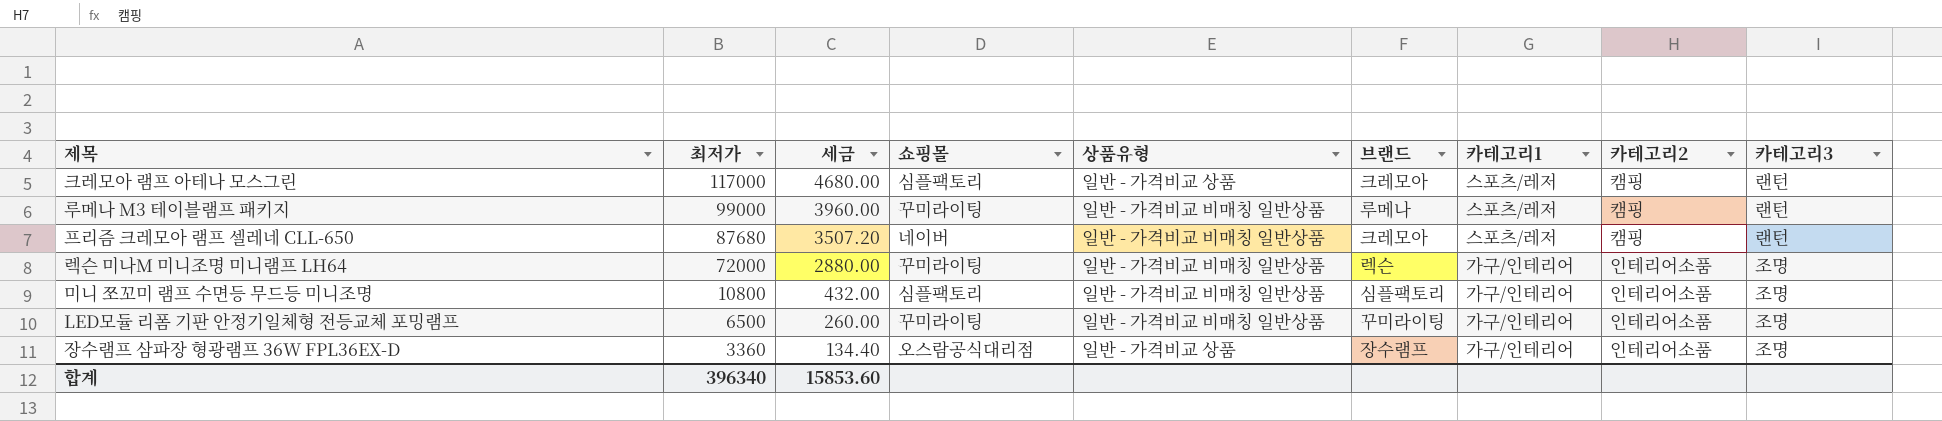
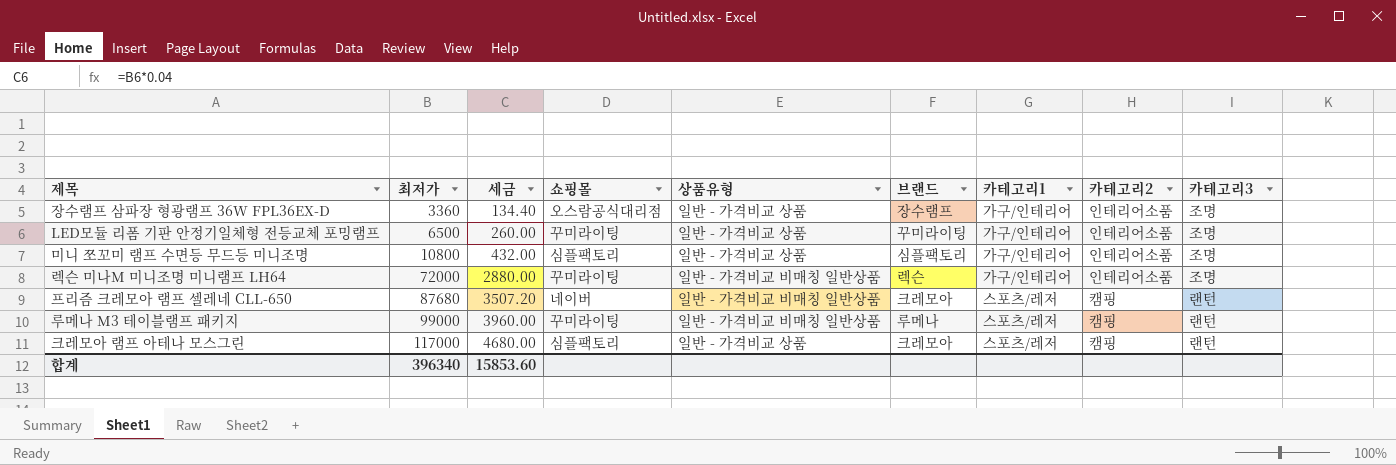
row order: 최저가 descending -> 최저가 ascending
LED모듈 리폼 기판 안정기일체형 전등교체 포밍램프 | 상품유형: 일반 - 가격비교 비매칭 일반상품 -> 일반 - 가격비교 상품
미니 쪼꼬미 램프 수면등 무드등 미니조명 | 상품유형: 일반 - 가격비교 비매칭 일반상품 -> 일반 - 가격비교 상품

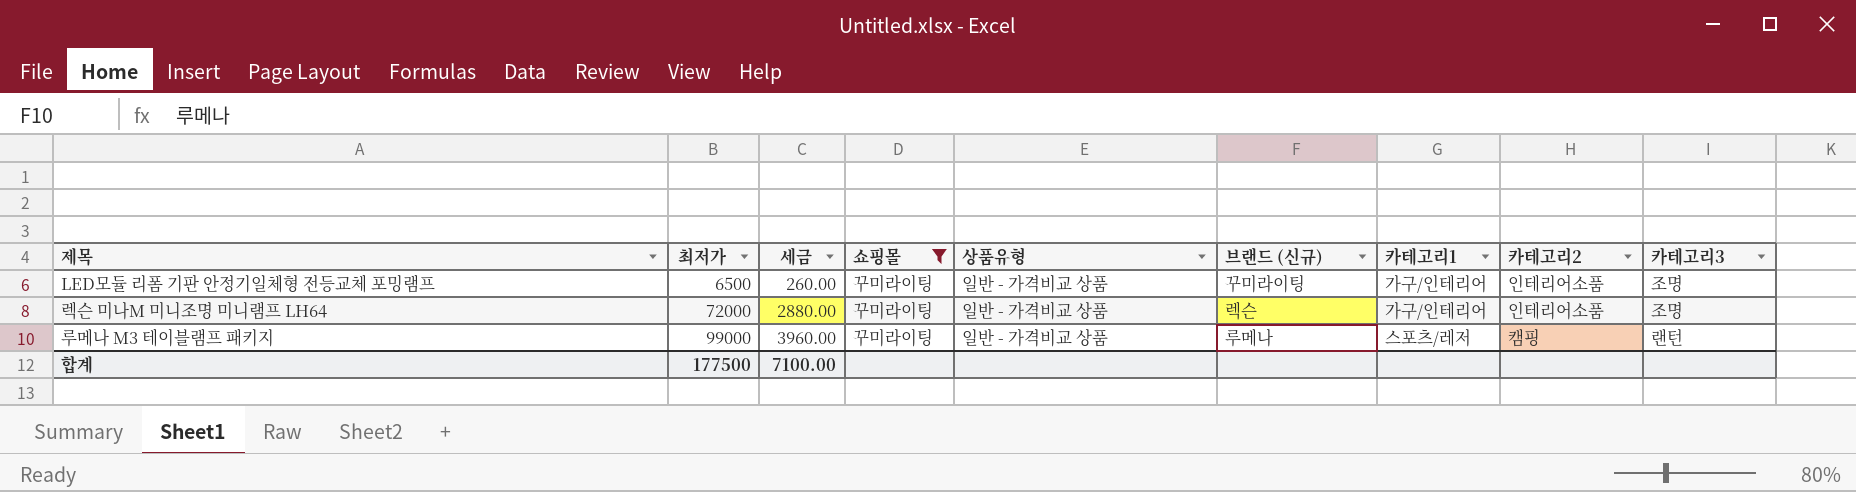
filter: none -> 쇼핑몰 = 꾸미라이팅
column name: 브랜드 -> 브랜드 (신규)
렉슨 미나M 미니조명 미니램프 LH64 | 상품유형: 일반 - 가격비교 비매칭 일반상품 -> 일반 - 가격비교 상품
루메나 M3 테이블램프 패키지 | 상품유형: 일반 - 가격비교 비매칭 일반상품 -> 일반 - 가격비교 상품
합계 | 최저가: 396340 -> 177500
합계 | 세금: 15853.60 -> 7100.00

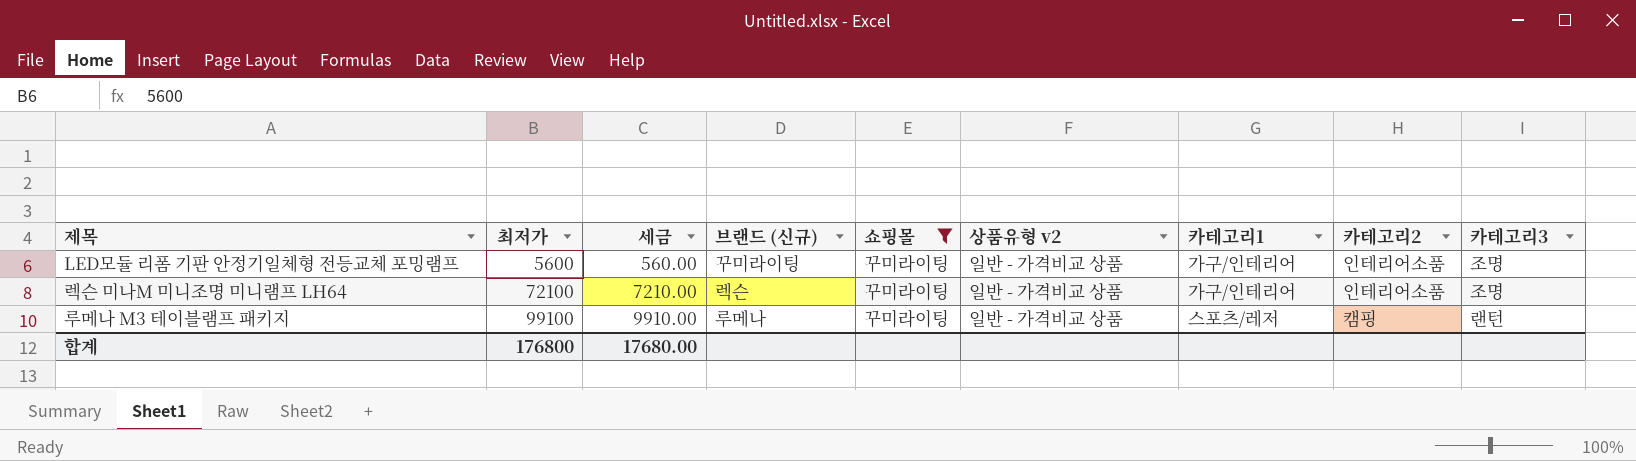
column 세금 | formula: [최저가] * 0.04 -> [최저가] * 0.1
column 브랜드 (신규) | position: 6 -> 4
column name: 상품유형 -> 상품유형 v2
LED모듈 리폼 기판 안정기일체형 전등교체 포밍램프 | 최저가: 6500 -> 5600
렉슨 미나M 미니조명 미니램프 LH64 | 최저가: 72000 -> 72100
루메나 M3 테이블램프 패키지 | 최저가: 99000 -> 99100
합계 | 최저가: 177500 -> 176800
합계 | 세금: 7100.00 -> 17680.00

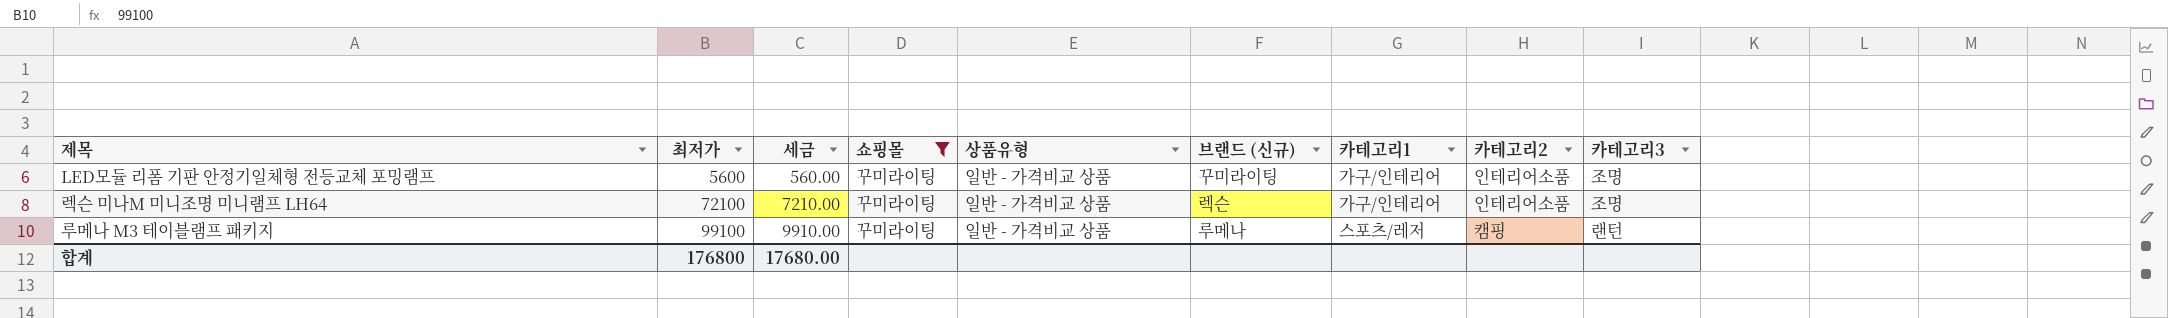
column name: 상품유형 v2 -> 상품유형
column 브랜드 (신규) | position: 4 -> 6

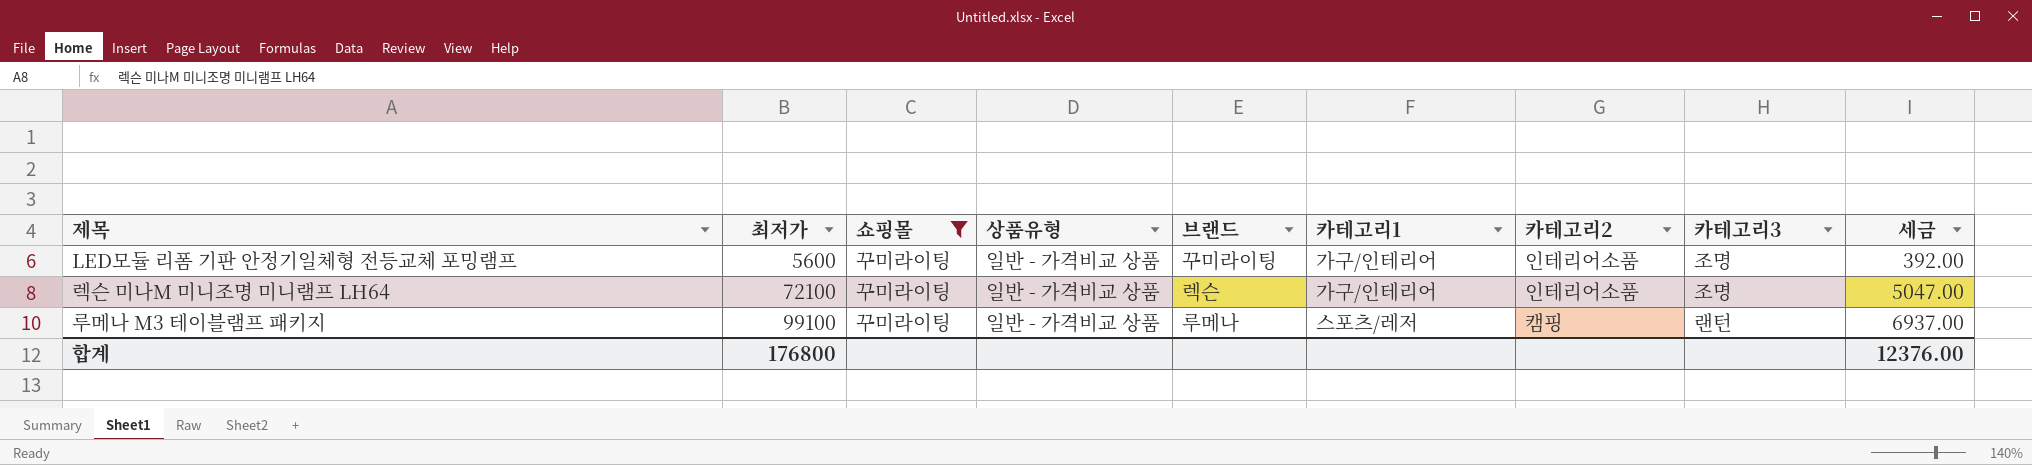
column name: 브랜드 (신규) -> 브랜드
column 세금 | formula: [최저가] * 0.1 -> [최저가] * 0.07
column 세금 | position: 3 -> 9
합계 | 세금: 17680.00 -> 12376.00

